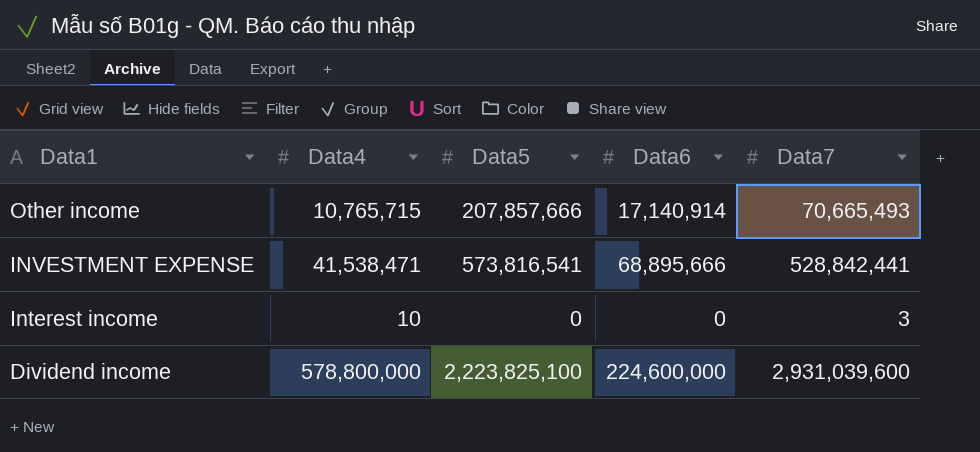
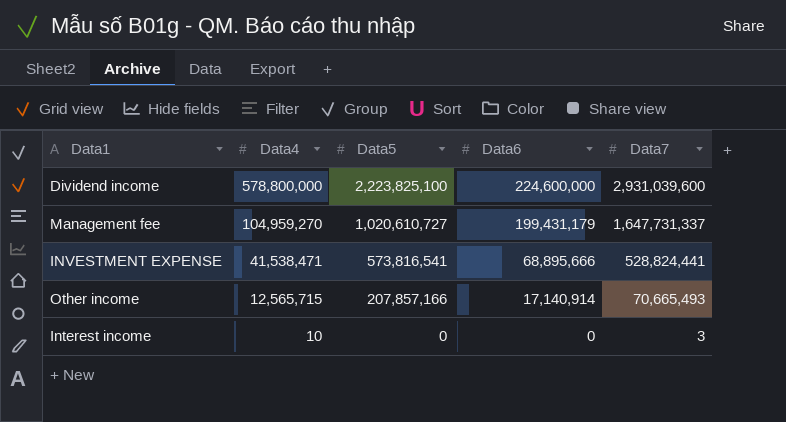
row order: Data1 descending -> Data4 descending
row Management fee: none -> 104,959,270 | 1,020,610,727 | 199,431,179 | 1,647,731,337
INVESTMENT EXPENSE | Data7: 528,842,441 -> 528,824,441
Other income | Data4: 10,765,715 -> 12,565,715
Other income | Data5: 207,857,666 -> 207,857,166

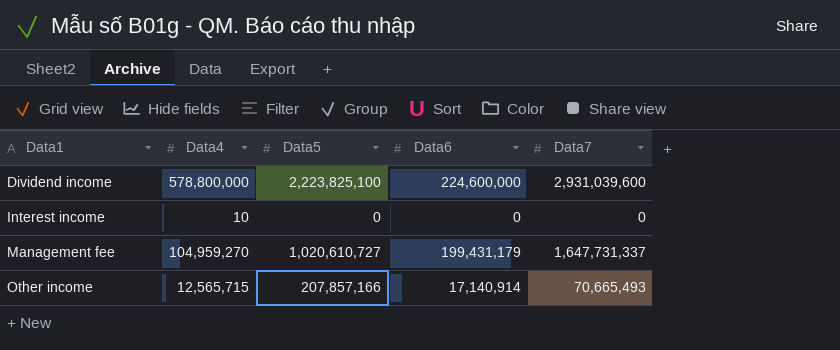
row order: Data4 descending -> Data1 ascending
row INVESTMENT EXPENSE: 41,538,471 | 573,816,541 | 68,895,666 | 528,824,441 -> none
Interest income | Data7: 3 -> 0

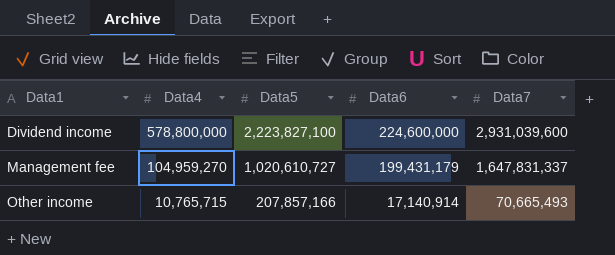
row Interest income: 10 | 0 | 0 | 0 -> none
Dividend income | Data5: 2,223,825,100 -> 2,223,827,100
Management fee | Data7: 1,647,731,337 -> 1,647,831,337
Other income | Data4: 12,565,715 -> 10,765,715

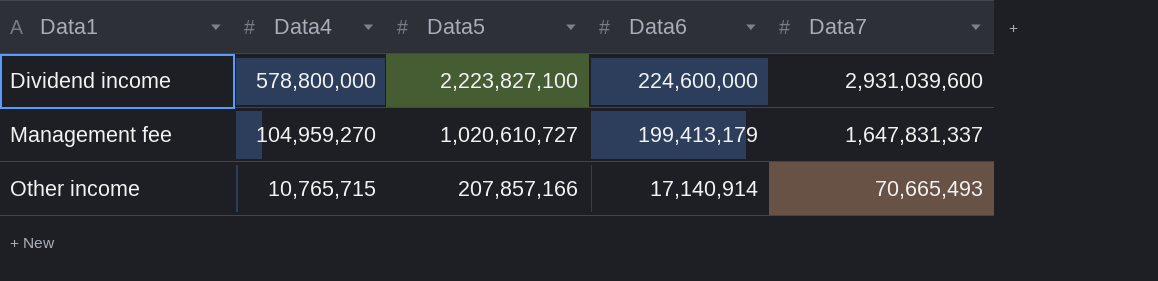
Management fee | Data6: 199,431,179 -> 199,413,179

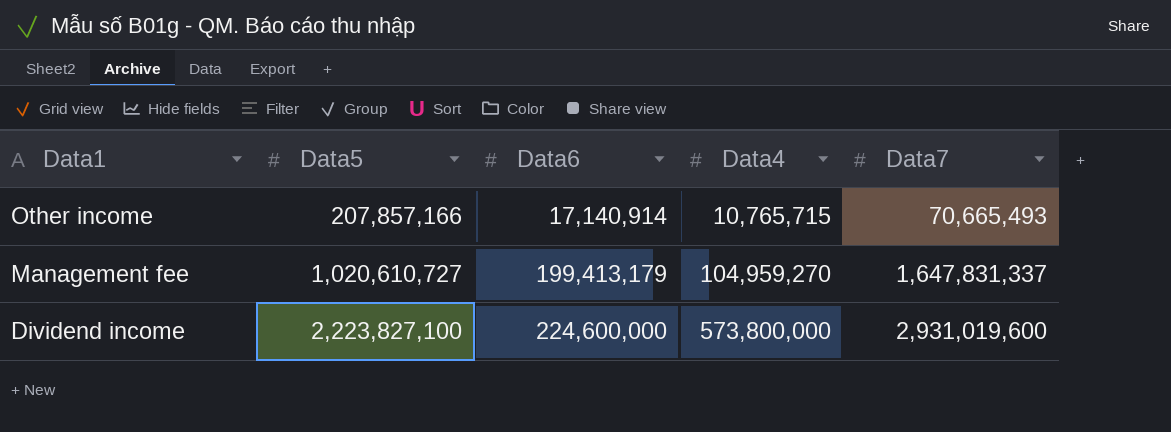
row order: Data1 ascending -> Data1 descending
column Data4 | position: 2 -> 4
Dividend income | Data4: 578,800,000 -> 573,800,000
Dividend income | Data7: 2,931,039,600 -> 2,931,019,600

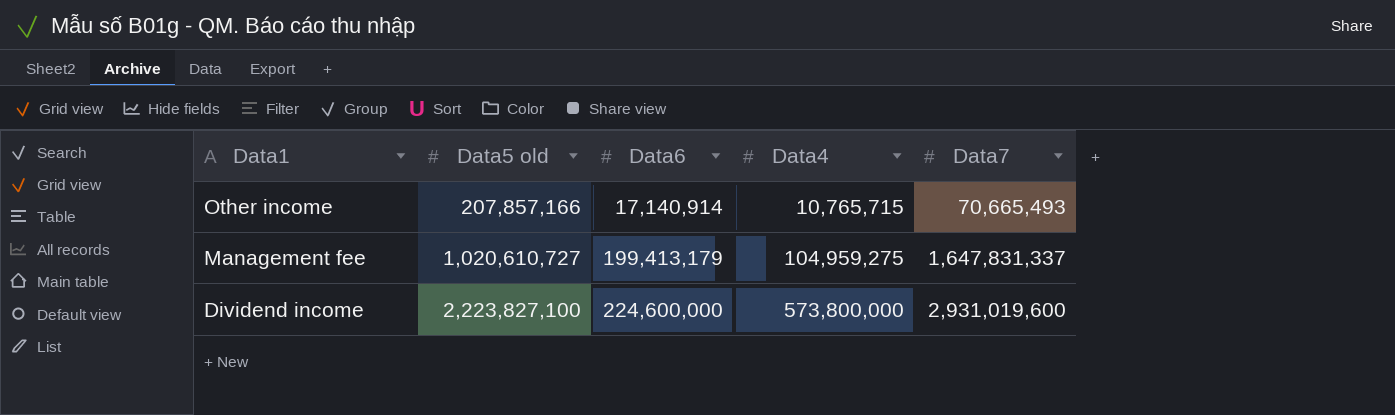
column name: Data5 -> Data5 old
Management fee | Data4: 104,959,270 -> 104,959,275

